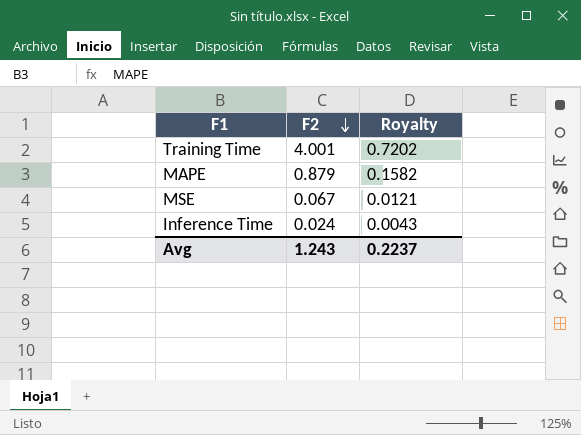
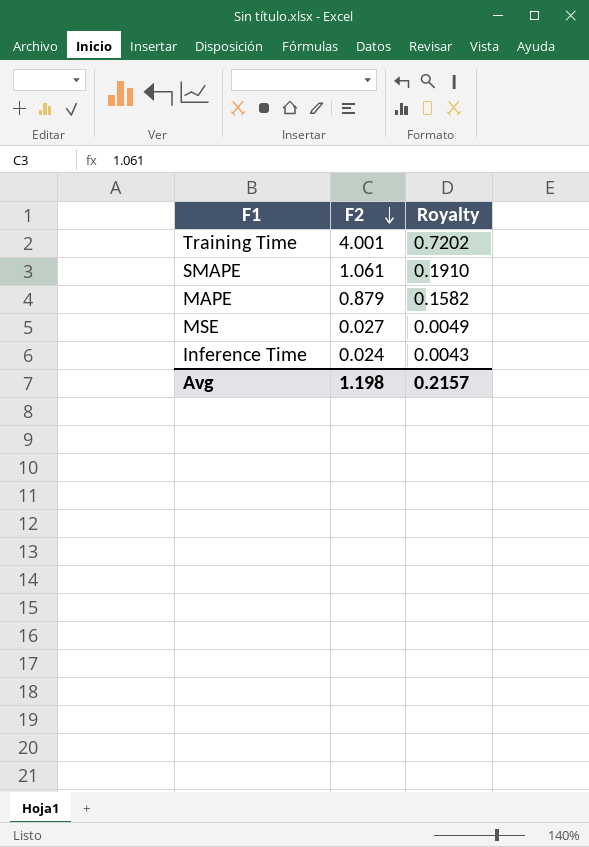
row SMAPE: none -> 1.061 | 0.1910
MSE | F2: 0.067 -> 0.027
MSE | Royalty: 0.0121 -> 0.0049
Avg | F2: 1.243 -> 1.198
Avg | Royalty: 0.2237 -> 0.2157

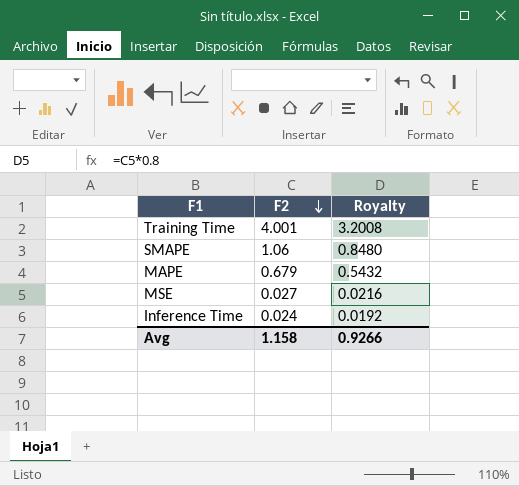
column Royalty | formula: [F2] * 0.18 -> [F2] * 0.8
SMAPE | F2: 1.061 -> 1.06
MAPE | F2: 0.879 -> 0.679
Avg | F2: 1.198 -> 1.158
Avg | Royalty: 0.2157 -> 0.9266

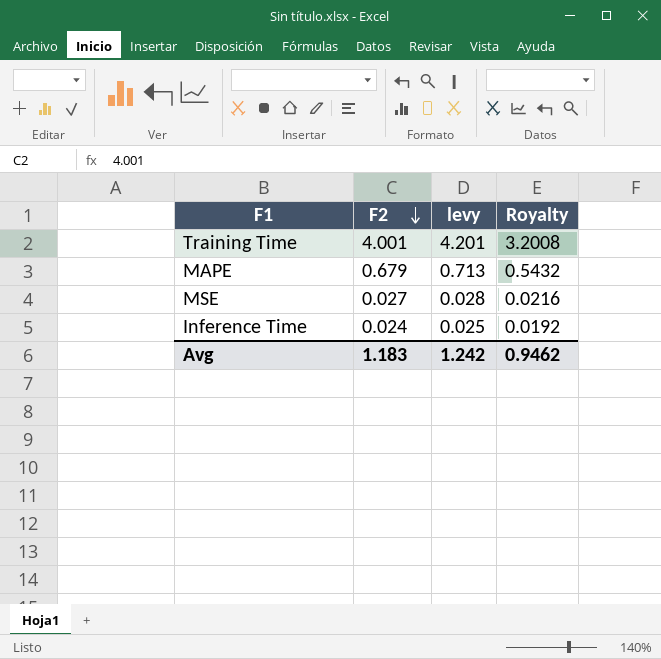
column levy | formula: none -> [F2] * 1.05
row SMAPE: 1.06 | 0.8480 -> none
Avg | F2: 1.158 -> 1.183
Avg | Royalty: 0.9266 -> 0.9462

